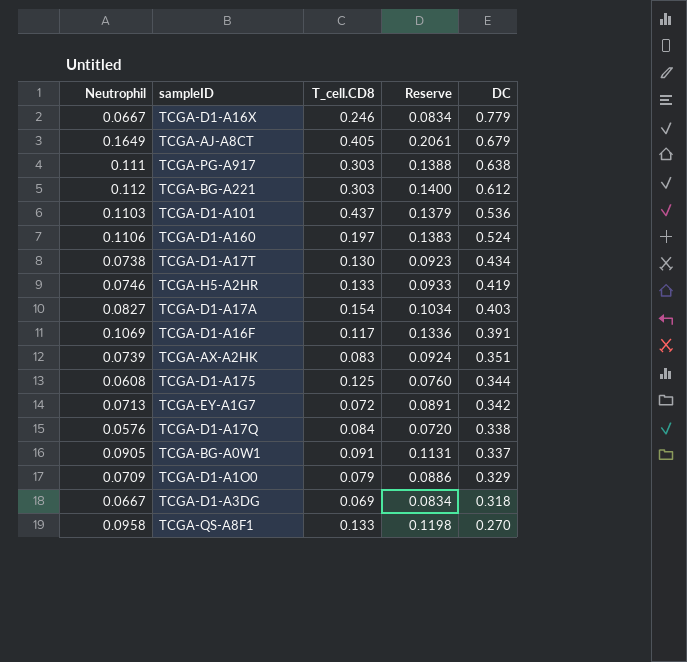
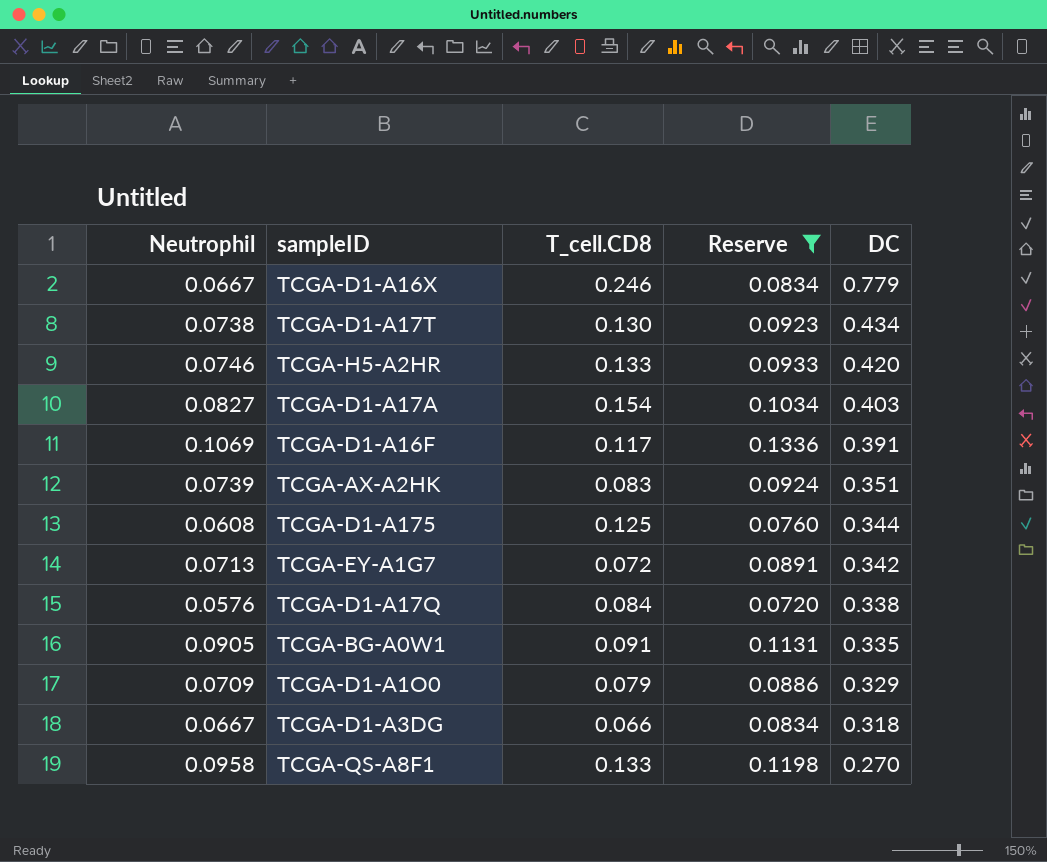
filter: none -> Reserve <= 0.1336
TCGA-H5-A2HR | DC: 0.419 -> 0.420
TCGA-BG-A0W1 | DC: 0.337 -> 0.335
TCGA-D1-A3DG | T_cell.CD8: 0.069 -> 0.066

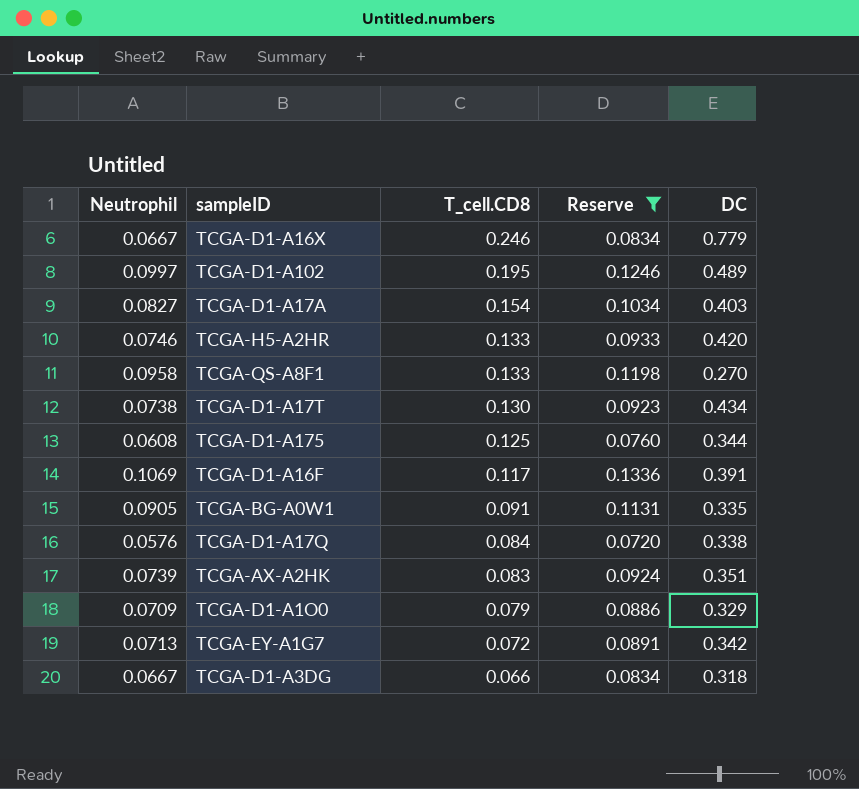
row order: DC descending -> T_cell.CD8 descending
row TCGA-D1-A102: none -> 0.0997 | 0.195 | 0.1246 | 0.489

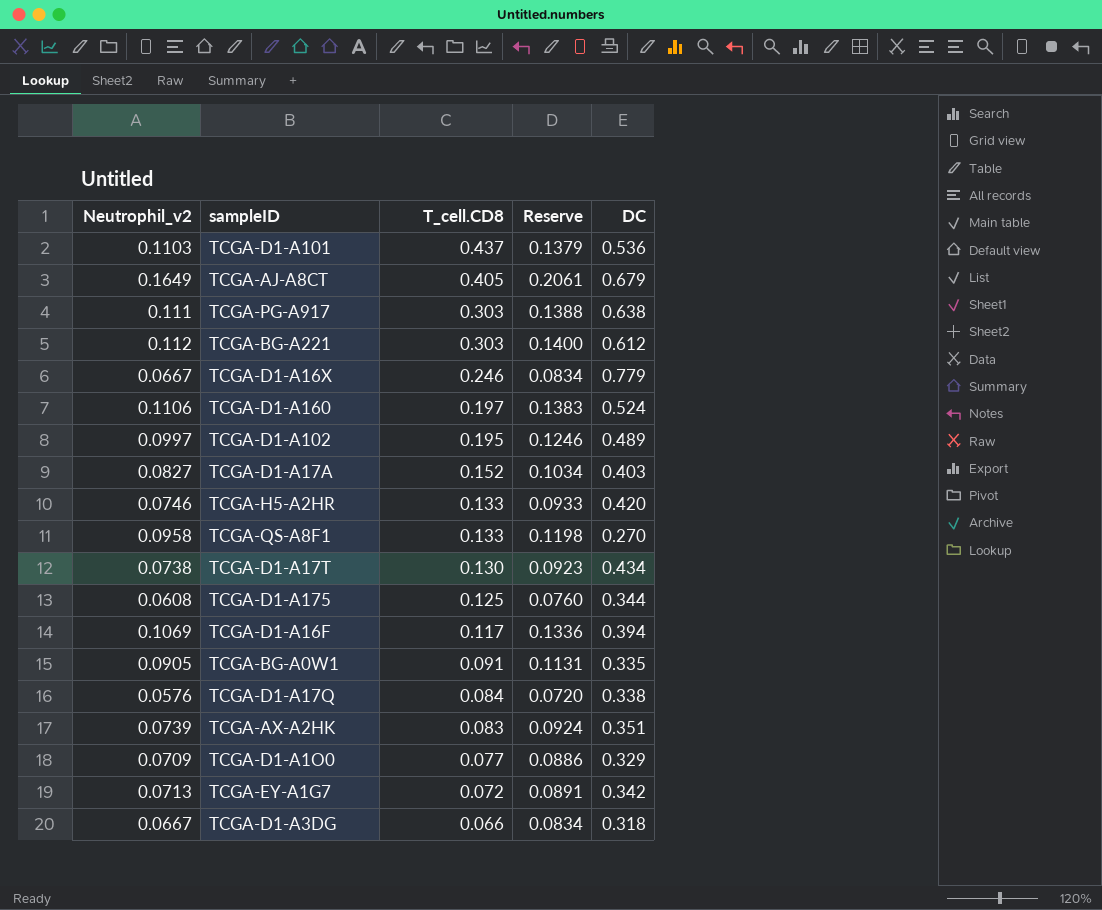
filter: Reserve <= 0.1336 -> none
column name: Neutrophil -> Neutrophil_v2
TCGA-D1-A17A | T_cell.CD8: 0.154 -> 0.152
TCGA-D1-A16F | DC: 0.391 -> 0.394
TCGA-D1-A1O0 | T_cell.CD8: 0.079 -> 0.077

